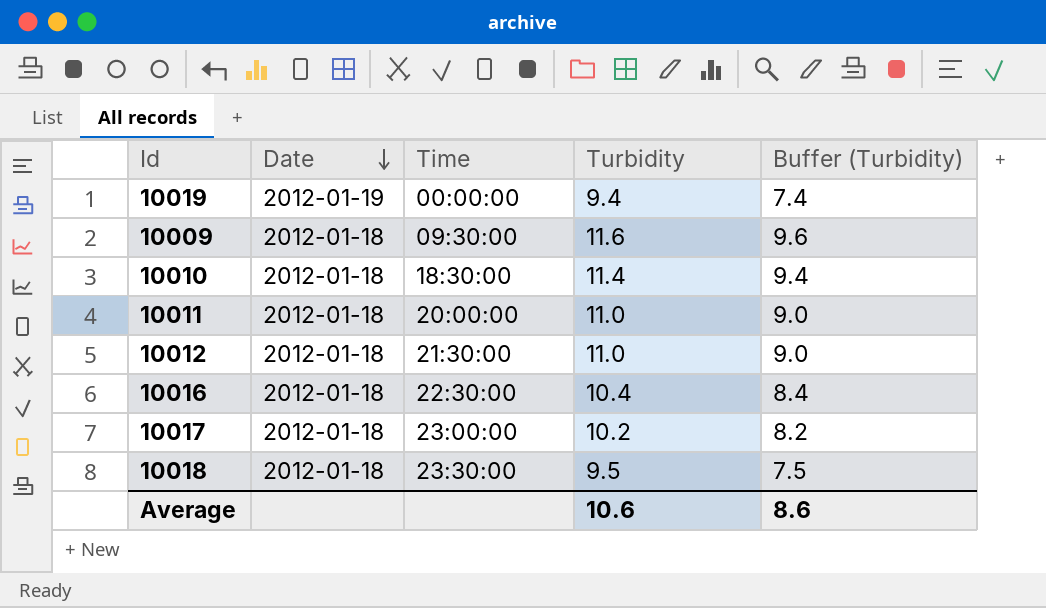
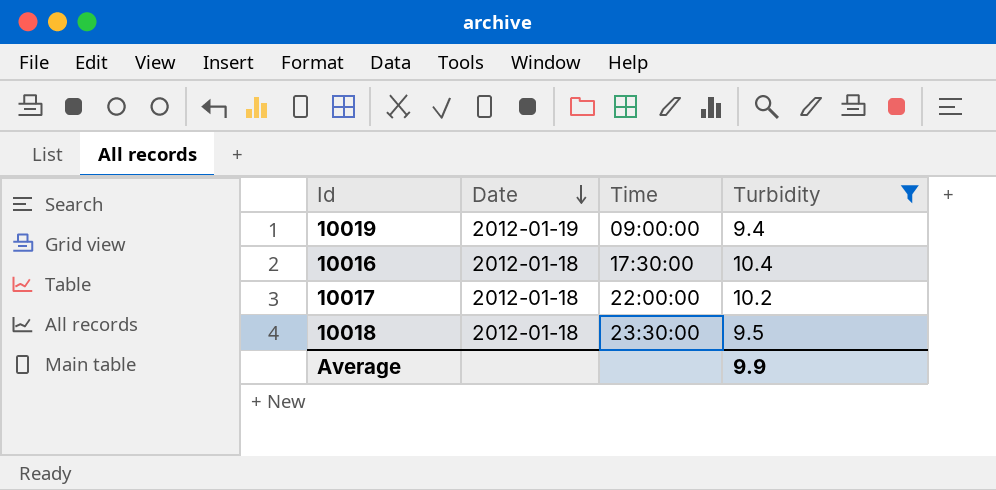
filter: none -> Turbidity <= 10.4
column Buffer (Turbidity) | formula: [Turbidity] - 2 -> none
10019 | Time: 00:00:00 -> 09:00:00
10016 | Time: 22:30:00 -> 17:30:00
10017 | Time: 23:00:00 -> 22:00:00
Average | Turbidity: 10.6 -> 9.9

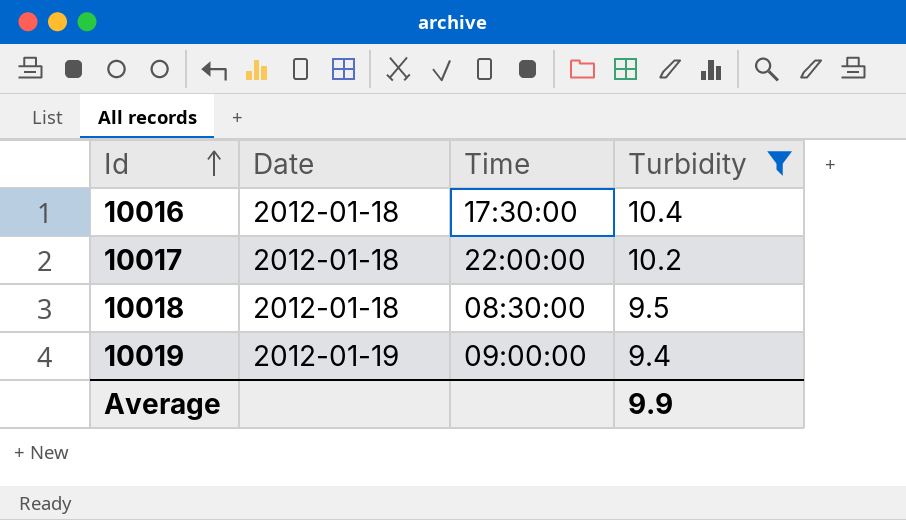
row order: Date descending -> Id ascending
10018 | Time: 23:30:00 -> 08:30:00

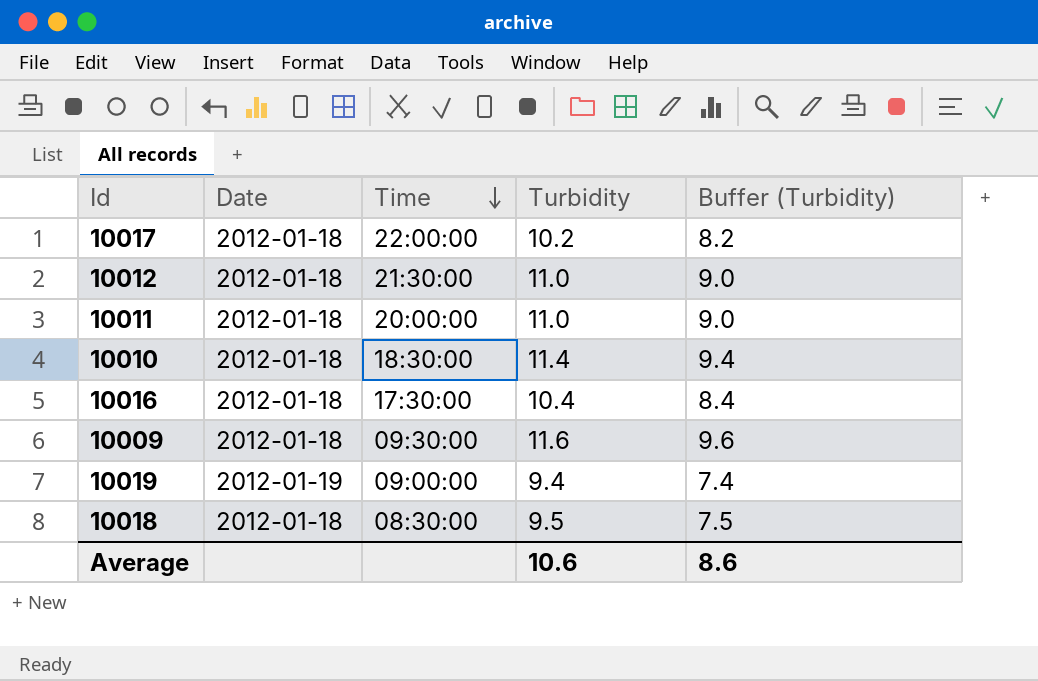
filter: Turbidity <= 10.4 -> none
row order: Id ascending -> Time descending
column Buffer (Turbidity) | formula: none -> [Turbidity] - 2
Average | Turbidity: 9.9 -> 10.6

